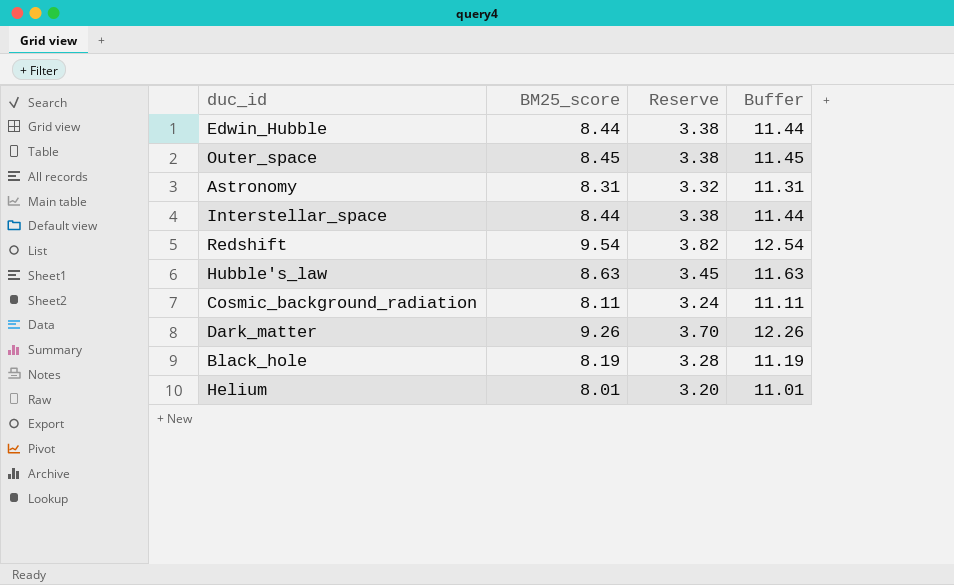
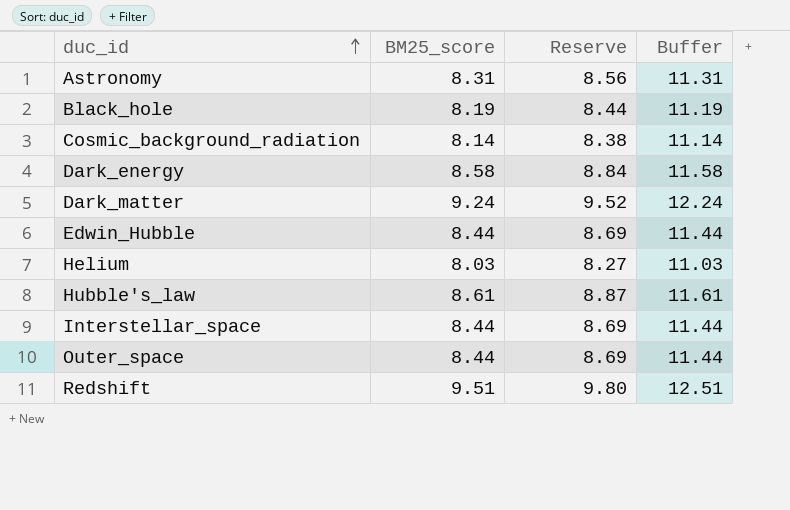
row order: none -> duc_id ascending
column Reserve | formula: [BM25_score] * 0.4 -> [BM25_score] * 1.03
Cosmic_background_radiation | BM25_score: 8.11 -> 8.14
Cosmic_background_radiation | Buffer: 11.11 -> 11.14
row Dark_energy: none -> 8.58 | 8.84 | 11.58
Dark_matter | BM25_score: 9.26 -> 9.24
Dark_matter | Buffer: 12.26 -> 12.24
Helium | BM25_score: 8.01 -> 8.03
Helium | Buffer: 11.01 -> 11.03
Hubble's_law | BM25_score: 8.63 -> 8.61
Hubble's_law | Buffer: 11.63 -> 11.61
Outer_space | BM25_score: 8.45 -> 8.44
Outer_space | Buffer: 11.45 -> 11.44
Redshift | BM25_score: 9.54 -> 9.51
Redshift | Buffer: 12.54 -> 12.51

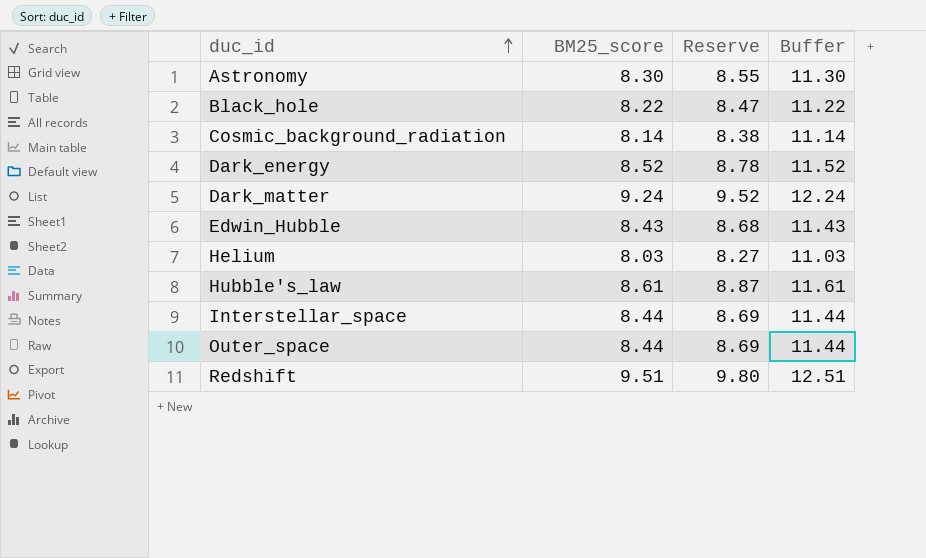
Astronomy | BM25_score: 8.31 -> 8.30
Astronomy | Reserve: 8.56 -> 8.55
Astronomy | Buffer: 11.31 -> 11.30
Black_hole | BM25_score: 8.19 -> 8.22
Black_hole | Reserve: 8.44 -> 8.47
Black_hole | Buffer: 11.19 -> 11.22
Dark_energy | BM25_score: 8.58 -> 8.52
Dark_energy | Reserve: 8.84 -> 8.78
Dark_energy | Buffer: 11.58 -> 11.52
Edwin_Hubble | BM25_score: 8.44 -> 8.43
Edwin_Hubble | Reserve: 8.69 -> 8.68
Edwin_Hubble | Buffer: 11.44 -> 11.43

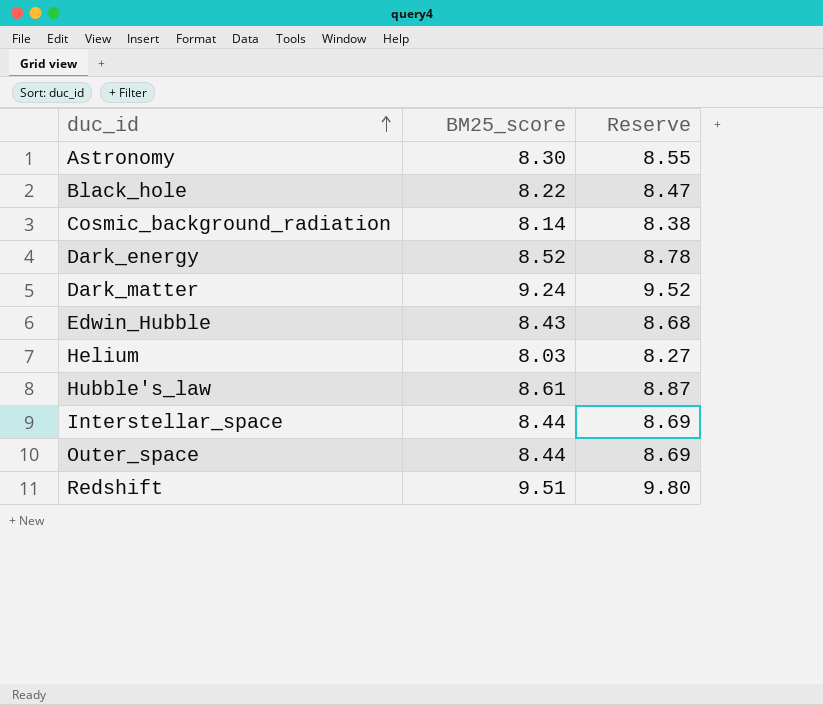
column Buffer | formula: [BM25_score] + 3 -> none

